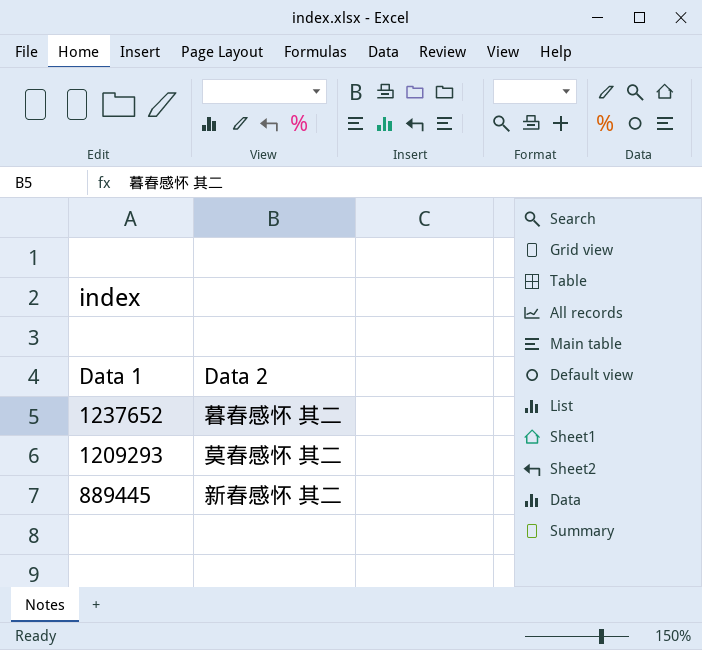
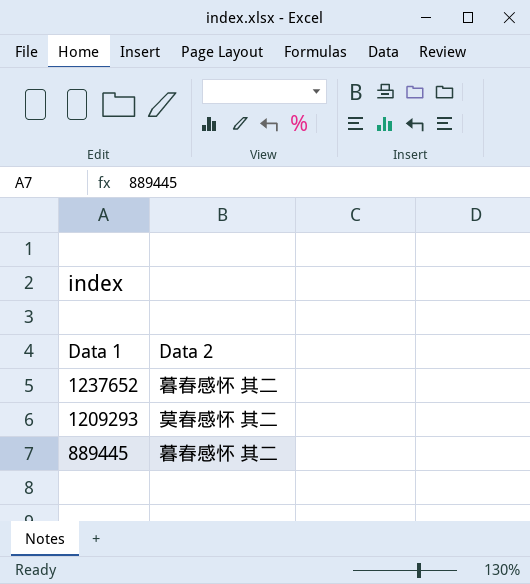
889445 | Data 2: 新春感怀 其二 -> 暮春感怀 其二

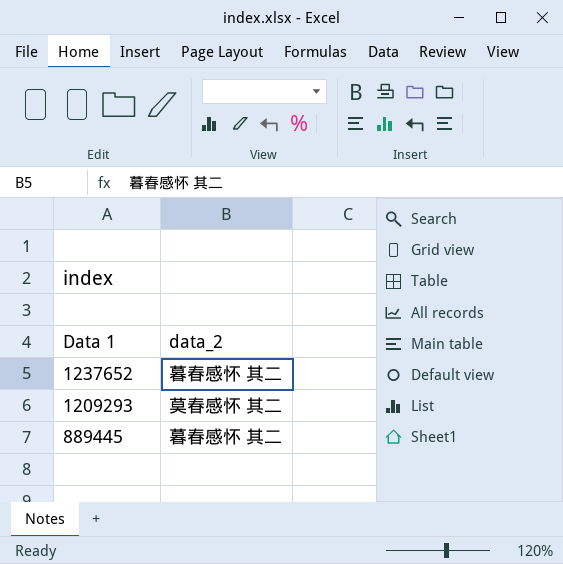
column name: Data 2 -> data_2

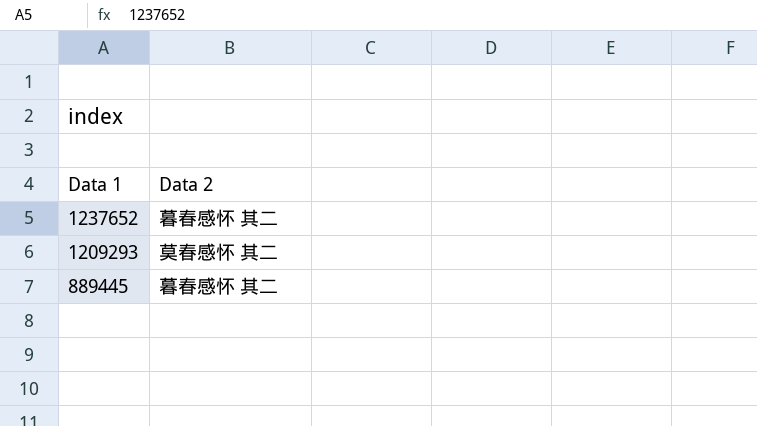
column name: data_2 -> Data 2

